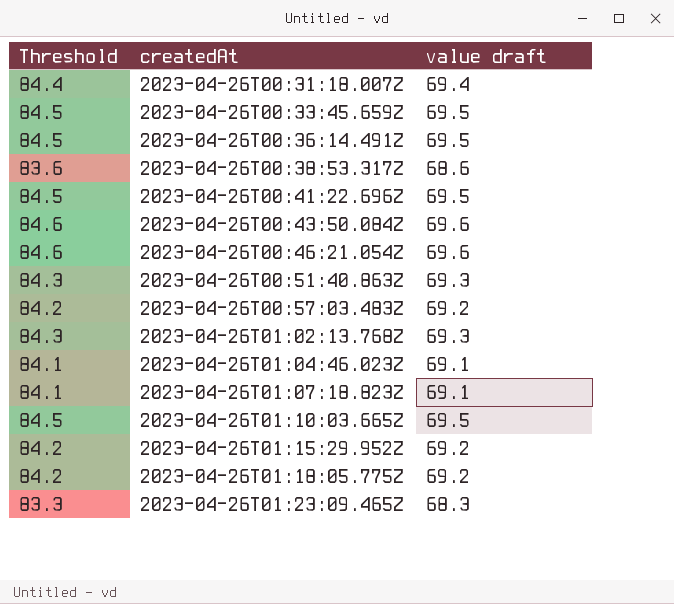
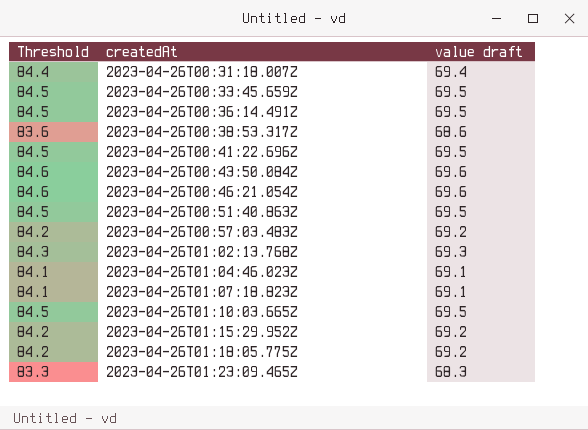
2023-04-26T00:51:40.863Z | Threshold: 84.3 -> 84.5
2023-04-26T00:51:40.863Z | value draft: 69.3 -> 69.5

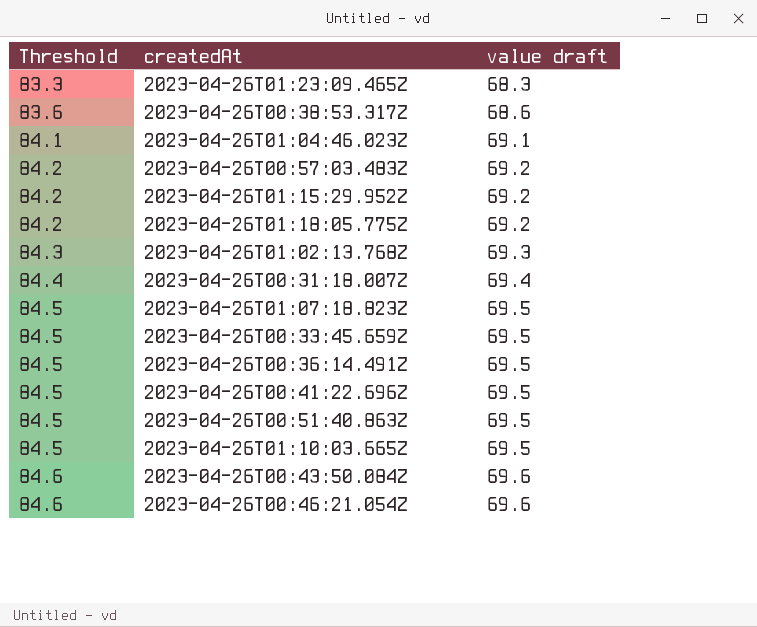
row order: createdAt ascending -> Threshold ascending
2023-04-26T01:07:18.823Z | Threshold: 84.1 -> 84.5
2023-04-26T01:07:18.823Z | value draft: 69.1 -> 69.5

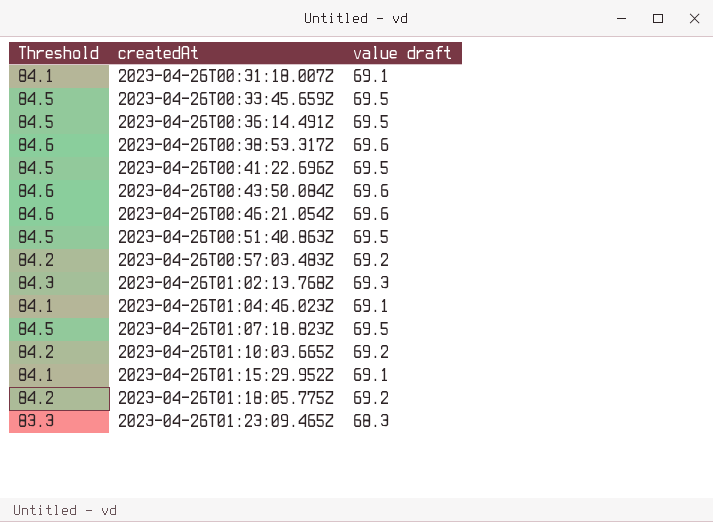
row order: Threshold ascending -> createdAt ascending
2023-04-26T00:31:18.007Z | Threshold: 84.4 -> 84.1
2023-04-26T00:31:18.007Z | value draft: 69.4 -> 69.1
2023-04-26T00:38:53.317Z | Threshold: 83.6 -> 84.6
2023-04-26T00:38:53.317Z | value draft: 68.6 -> 69.6
2023-04-26T01:10:03.665Z | Threshold: 84.5 -> 84.2
2023-04-26T01:10:03.665Z | value draft: 69.5 -> 69.2
2023-04-26T01:15:29.952Z | Threshold: 84.2 -> 84.1
2023-04-26T01:15:29.952Z | value draft: 69.2 -> 69.1

